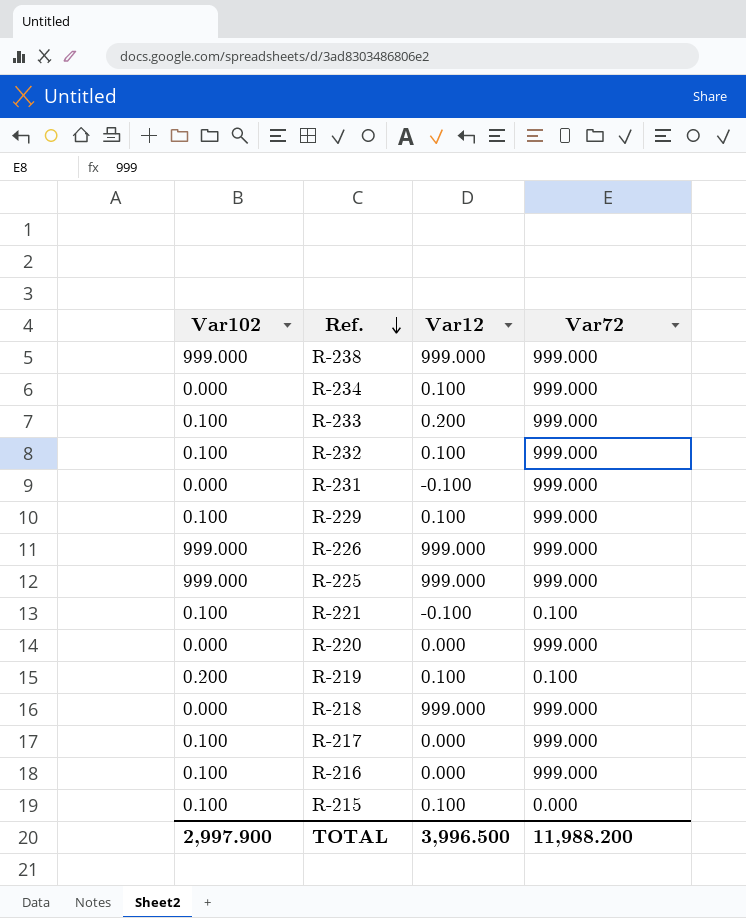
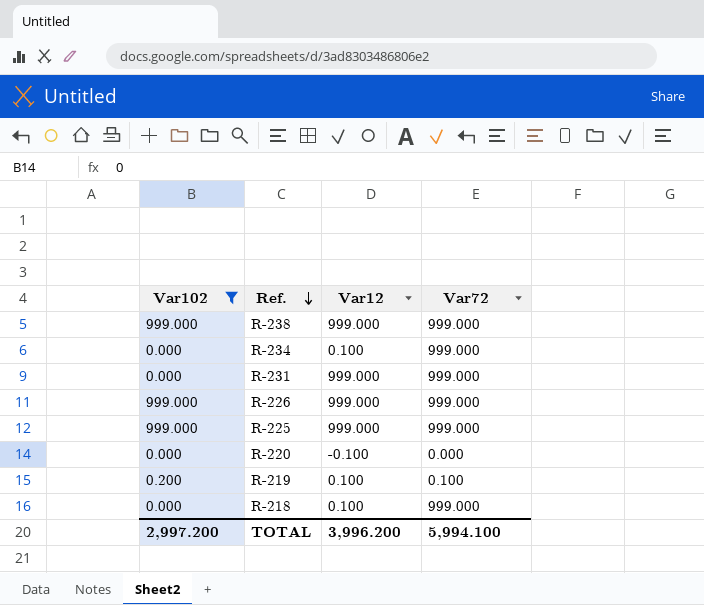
filter: none -> Var102 != 0.100
R-231 | Var12: -0.100 -> 999.000
R-220 | Var12: 0.000 -> -0.100
R-220 | Var72: 999.000 -> 0.000
R-218 | Var12: 999.000 -> 0.100
TOTAL | Var102: 2,997.900 -> 2,997.200
TOTAL | Var12: 3,996.500 -> 3,996.200
TOTAL | Var72: 11,988.200 -> 5,994.100

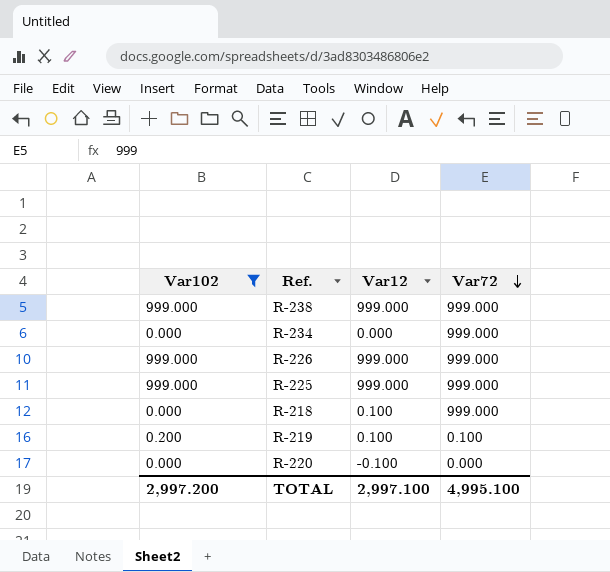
row order: Ref. descending -> Var72 descending
row R-231: 0.000 | 999.000 | 999.000 -> none
R-234 | Var12: 0.100 -> 0.000
TOTAL | Var12: 3,996.200 -> 2,997.100
TOTAL | Var72: 5,994.100 -> 4,995.100

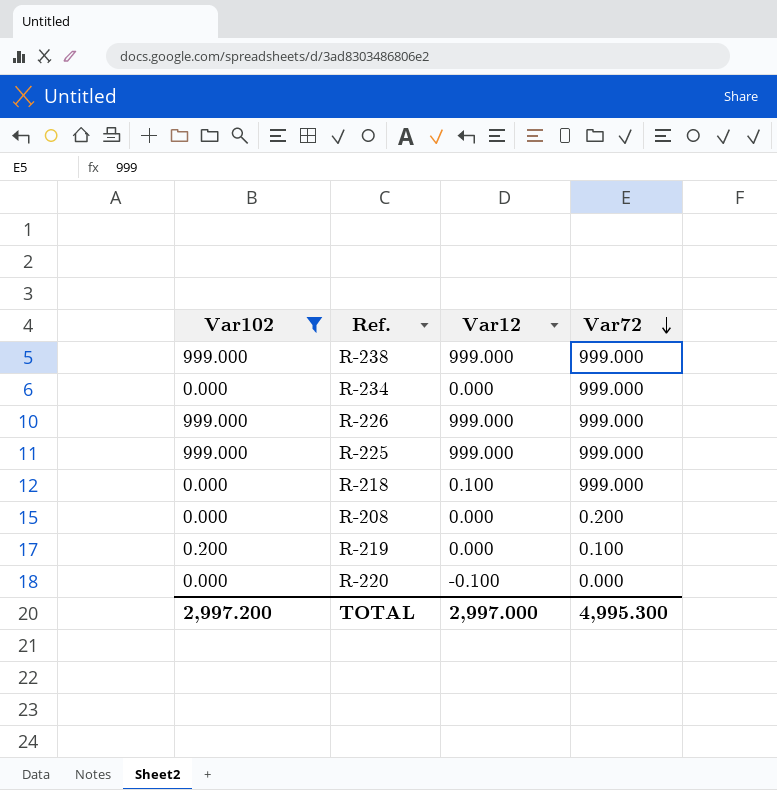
row R-208: none -> 0.000 | 0.000 | 0.200
R-219 | Var12: 0.100 -> 0.000
TOTAL | Var12: 2,997.100 -> 2,997.000
TOTAL | Var72: 4,995.100 -> 4,995.300

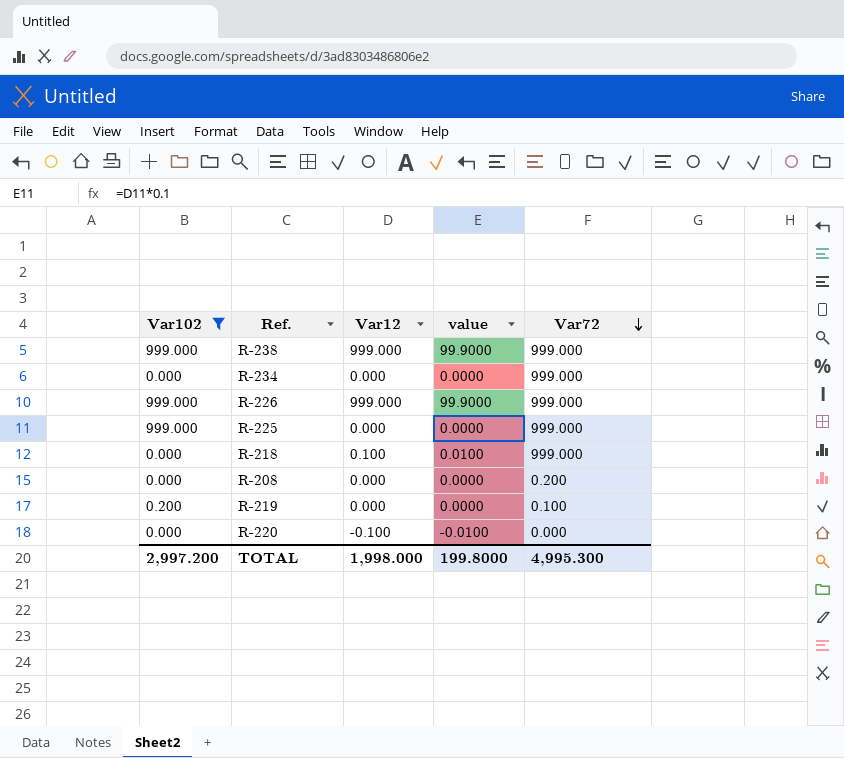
column value | formula: none -> [Var12] * 0.1
R-225 | Var12: 999.000 -> 0.000
TOTAL | Var12: 2,997.000 -> 1,998.000

